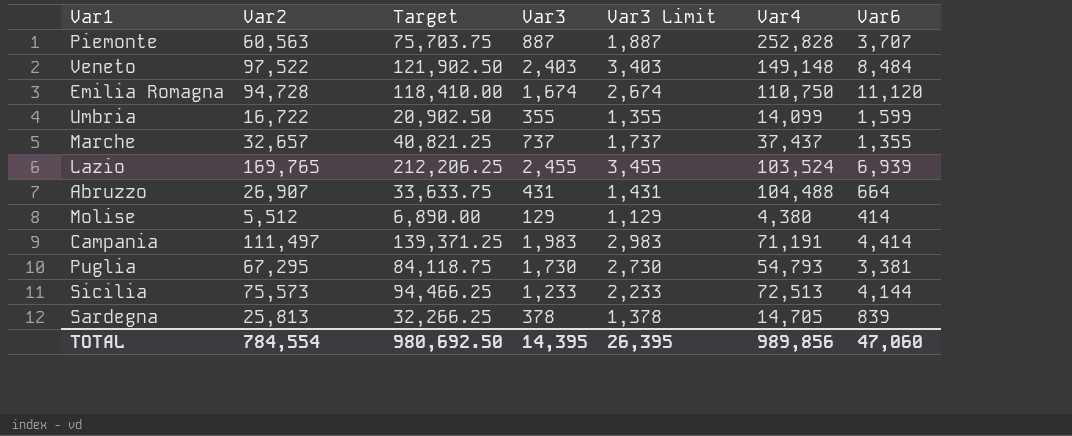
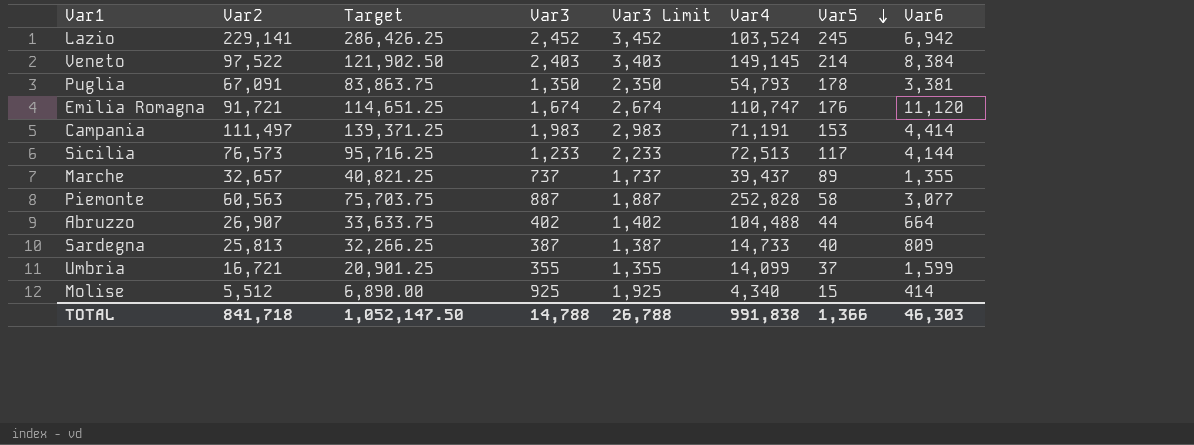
row order: none -> Var5 descending
column Var5 | position: none -> 7
Lazio | Var2: 169,765 -> 229,141
Lazio | Target: 212,206.25 -> 286,426.25
Lazio | Var3: 2,455 -> 2,452
Lazio | Var3 Limit: 3,455 -> 3,452
Lazio | Var6: 6,939 -> 6,942
Veneto | Var4: 149,148 -> 149,145
Veneto | Var6: 8,484 -> 8,384
Puglia | Var2: 67,295 -> 67,091
Puglia | Target: 84,118.75 -> 83,863.75
Puglia | Var3: 1,730 -> 1,350
Puglia | Var3 Limit: 2,730 -> 2,350
Emilia Romagna | Var2: 94,728 -> 91,721
Emilia Romagna | Target: 118,410.00 -> 114,651.25
Emilia Romagna | Var4: 110,750 -> 110,747
Sicilia | Var2: 75,573 -> 76,573
Sicilia | Target: 94,466.25 -> 95,716.25
Marche | Var4: 37,437 -> 39,437
Piemonte | Var6: 3,707 -> 3,077
Abruzzo | Var3: 431 -> 402
Abruzzo | Var3 Limit: 1,431 -> 1,402
Sardegna | Var3: 378 -> 387
Sardegna | Var3 Limit: 1,378 -> 1,387
Sardegna | Var4: 14,705 -> 14,733
Sardegna | Var6: 839 -> 809
Umbria | Var2: 16,722 -> 16,721
Umbria | Target: 20,902.50 -> 20,901.25
Molise | Var3: 129 -> 925
Molise | Var3 Limit: 1,129 -> 1,925
Molise | Var4: 4,380 -> 4,340
TOTAL | Var2: 784,554 -> 841,718
TOTAL | Target: 980,692.50 -> 1,052,147.50
TOTAL | Var3: 14,395 -> 14,788
TOTAL | Var3 Limit: 26,395 -> 26,788
TOTAL | Var4: 989,856 -> 991,838
TOTAL | Var6: 47,060 -> 46,303

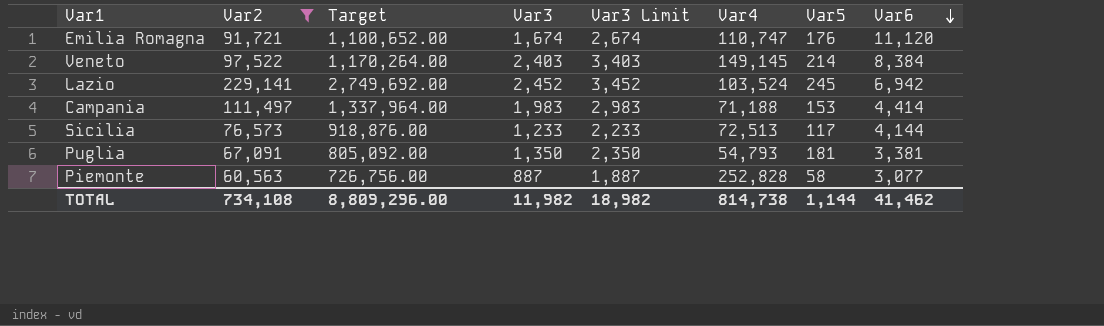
filter: none -> Var2 >= 60,563
row order: Var5 descending -> Var6 descending
column Target | formula: [Var2] * 1.25 -> [Var2] * 12
Campania | Var4: 71,191 -> 71,188
Puglia | Var5: 178 -> 181
TOTAL | Var2: 841,718 -> 734,108
TOTAL | Target: 1,052,147.50 -> 8,809,296.00
TOTAL | Var3: 14,788 -> 11,982
TOTAL | Var3 Limit: 26,788 -> 18,982
TOTAL | Var4: 991,838 -> 814,738
TOTAL | Var5: 1,366 -> 1,144
TOTAL | Var6: 46,303 -> 41,462

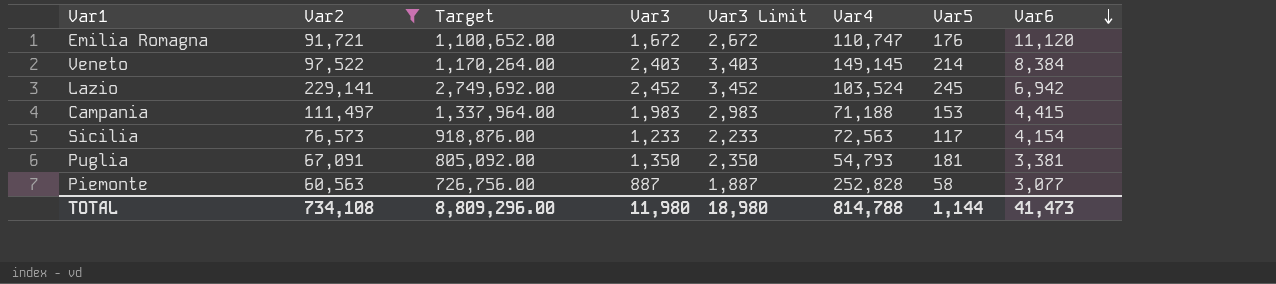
Emilia Romagna | Var3: 1,674 -> 1,672
Emilia Romagna | Var3 Limit: 2,674 -> 2,672
Campania | Var6: 4,414 -> 4,415
Sicilia | Var4: 72,513 -> 72,563
Sicilia | Var6: 4,144 -> 4,154
TOTAL | Var3: 11,982 -> 11,980
TOTAL | Var3 Limit: 18,982 -> 18,980
TOTAL | Var4: 814,738 -> 814,788
TOTAL | Var6: 41,462 -> 41,473

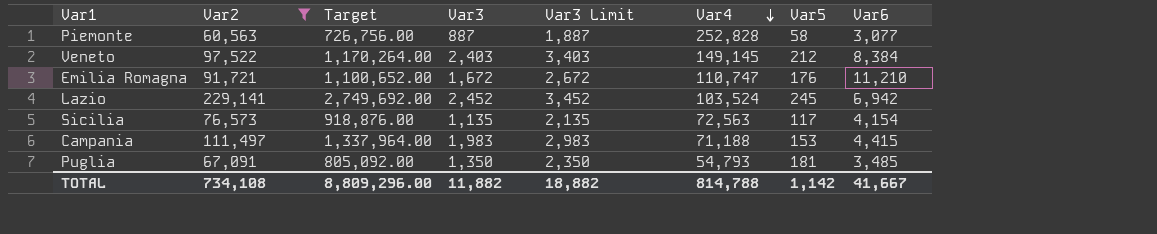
row order: Var6 descending -> Var4 descending
Veneto | Var5: 214 -> 212
Emilia Romagna | Var6: 11,120 -> 11,210
Sicilia | Var3: 1,233 -> 1,135
Sicilia | Var3 Limit: 2,233 -> 2,135
Puglia | Var6: 3,381 -> 3,485
TOTAL | Var3: 11,980 -> 11,882
TOTAL | Var3 Limit: 18,980 -> 18,882
TOTAL | Var5: 1,144 -> 1,142
TOTAL | Var6: 41,473 -> 41,667

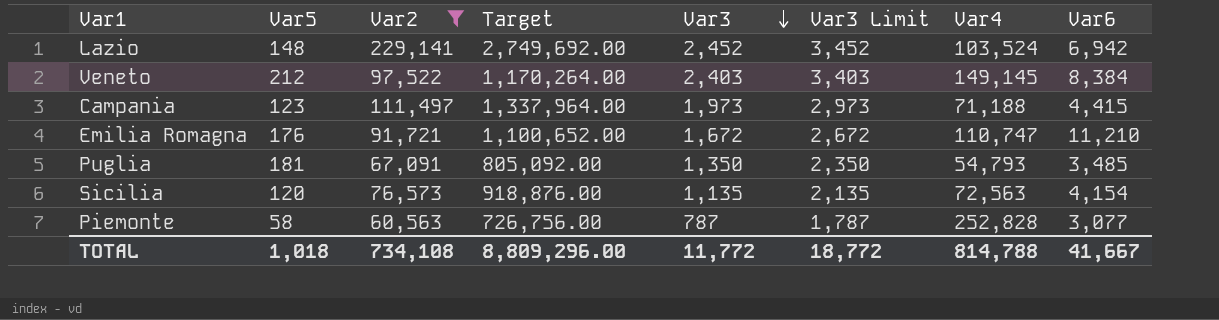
row order: Var4 descending -> Var3 descending
column Var5 | position: 7 -> 2
Lazio | Var5: 245 -> 148
Campania | Var5: 153 -> 123
Campania | Var3: 1,983 -> 1,973
Campania | Var3 Limit: 2,983 -> 2,973
Sicilia | Var5: 117 -> 120
Piemonte | Var3: 887 -> 787
Piemonte | Var3 Limit: 1,887 -> 1,787
TOTAL | Var5: 1,142 -> 1,018
TOTAL | Var3: 11,882 -> 11,772
TOTAL | Var3 Limit: 18,882 -> 18,772

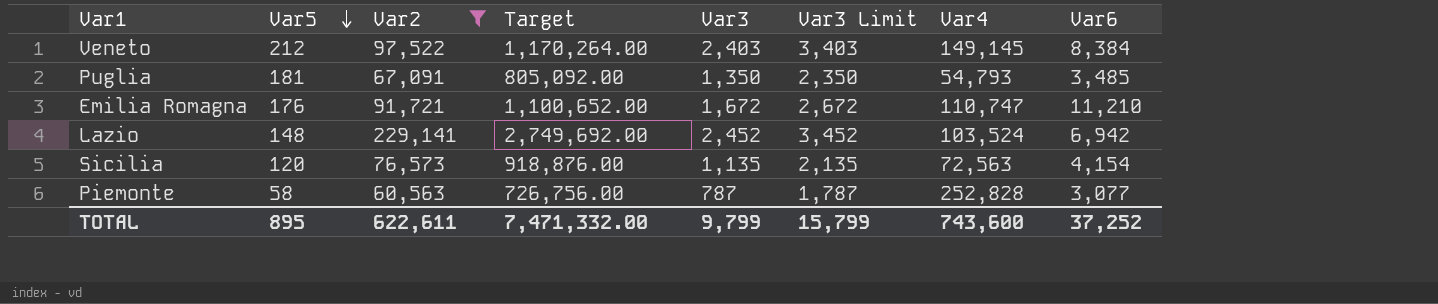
row order: Var3 descending -> Var5 descending
row Campania: 123 | 111,497 | 1,337,964.00 | 1,973 | 2,973 | 71,188 | 4,415 -> none
TOTAL | Var5: 1,018 -> 895
TOTAL | Var2: 734,108 -> 622,611
TOTAL | Target: 8,809,296.00 -> 7,471,332.00
TOTAL | Var3: 11,772 -> 9,799
TOTAL | Var3 Limit: 18,772 -> 15,799
TOTAL | Var4: 814,788 -> 743,600
TOTAL | Var6: 41,667 -> 37,252

